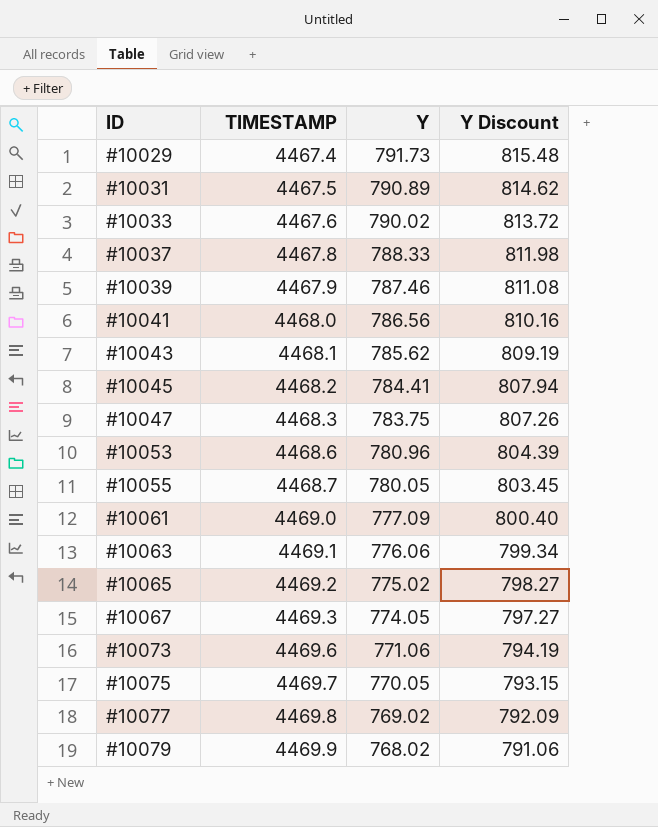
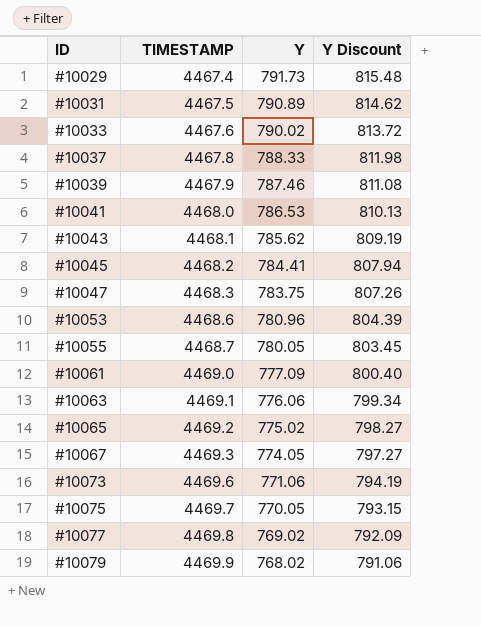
#10041 | Y: 786.56 -> 786.53
#10041 | Y Discount: 810.16 -> 810.13

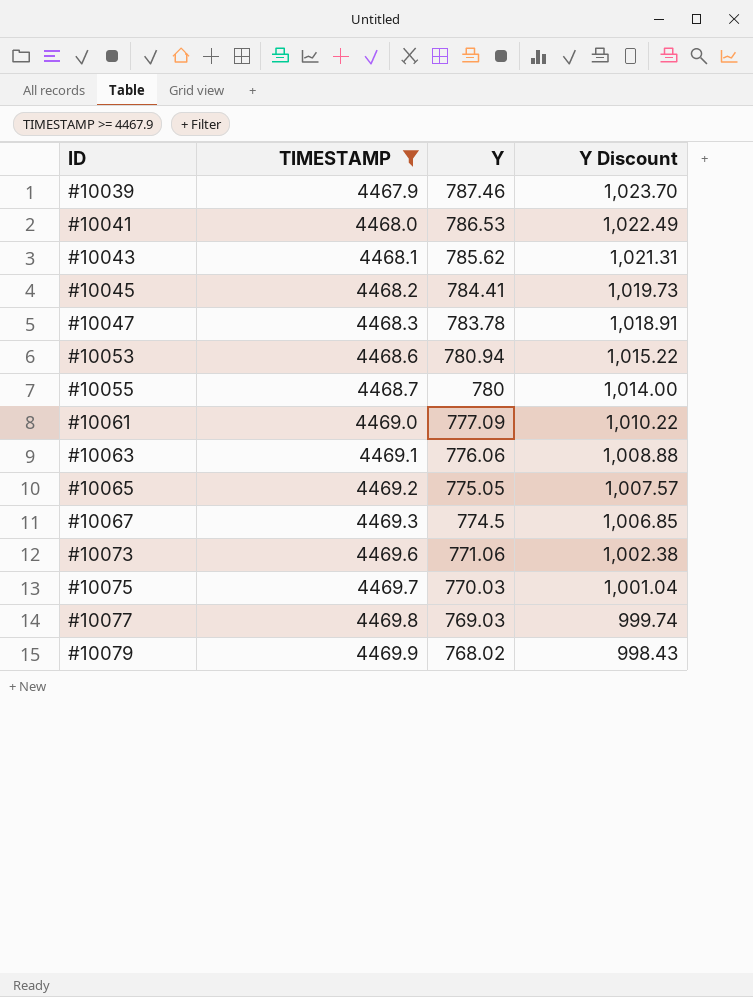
filter: none -> TIMESTAMP >= 4467.9
column Y Discount | formula: [Y] * 1.03 -> [Y] * 1.3
#10047 | Y: 783.75 -> 783.78
#10053 | Y: 780.96 -> 780.94
#10055 | Y: 780.05 -> 780
#10065 | Y: 775.02 -> 775.05
#10067 | Y: 774.05 -> 774.5
#10075 | Y: 770.05 -> 770.03
#10077 | Y: 769.02 -> 769.03

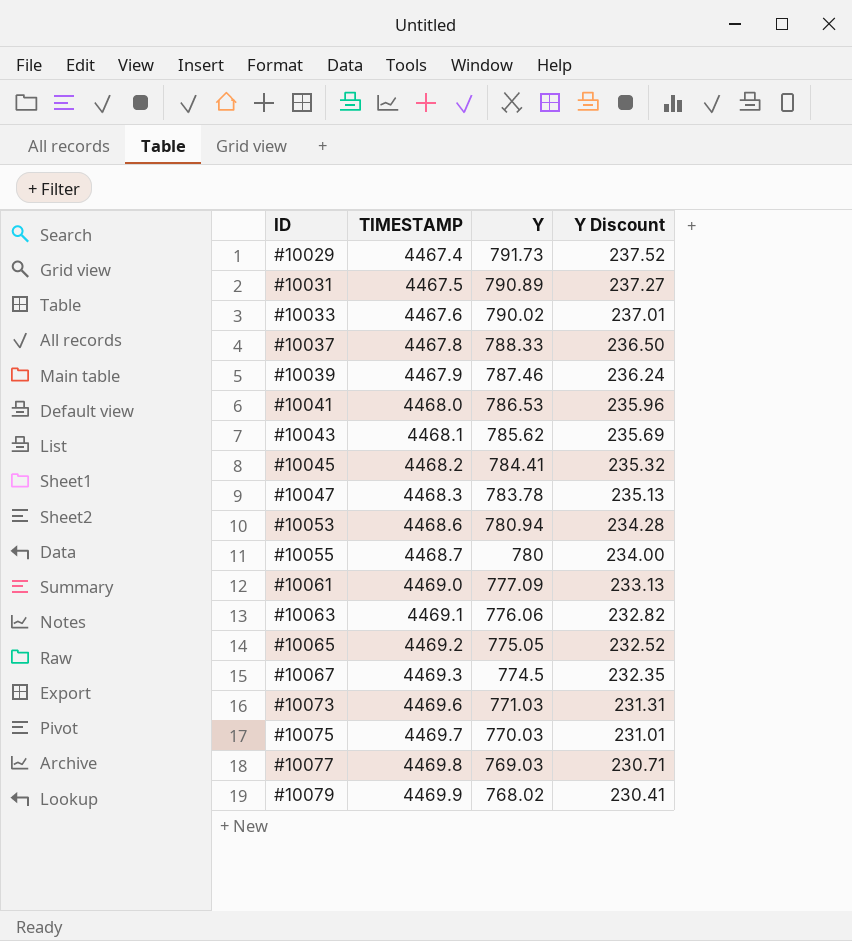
filter: TIMESTAMP >= 4467.9 -> none
column Y Discount | formula: [Y] * 1.3 -> [Y] * 0.3
#10073 | Y: 771.06 -> 771.03

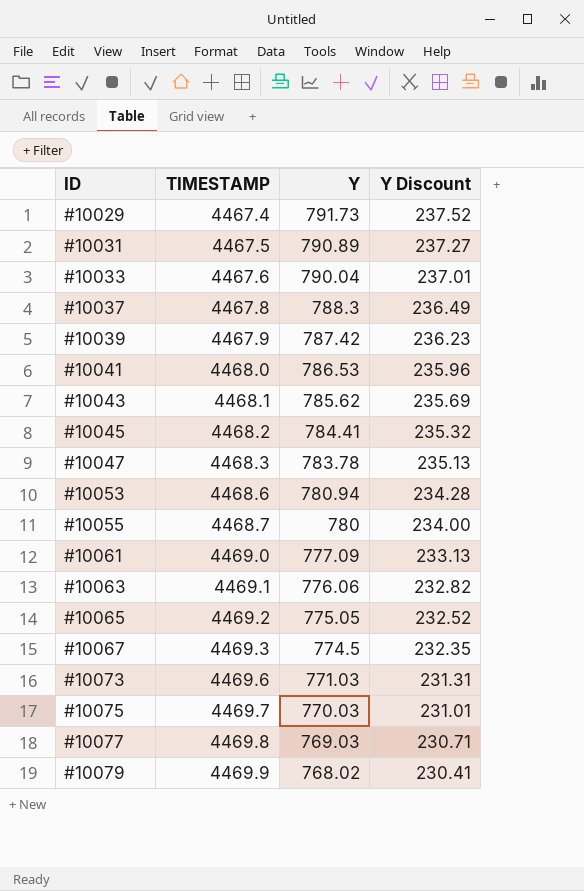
#10033 | Y: 790.02 -> 790.04
#10037 | Y: 788.33 -> 788.3
#10037 | Y Discount: 236.50 -> 236.49
#10039 | Y: 787.46 -> 787.42
#10039 | Y Discount: 236.24 -> 236.23

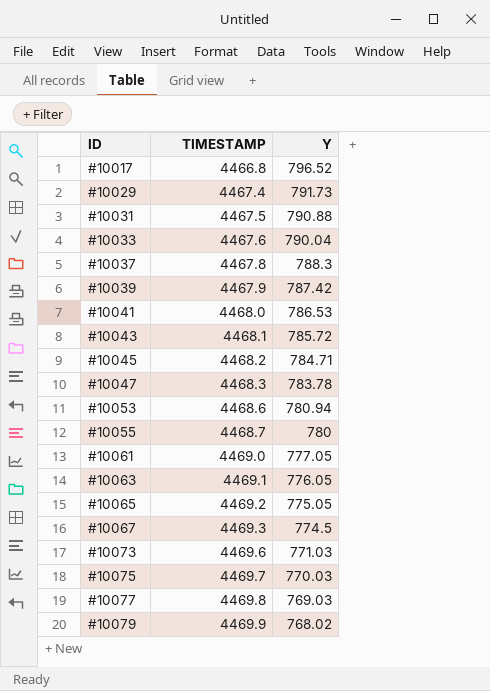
column Y Discount | formula: [Y] * 0.3 -> none
row #10017: none -> 4466.8 | 796.52
#10031 | Y: 790.89 -> 790.88
#10043 | Y: 785.62 -> 785.72
#10045 | Y: 784.41 -> 784.71
#10061 | Y: 777.09 -> 777.05
#10063 | Y: 776.06 -> 776.05

